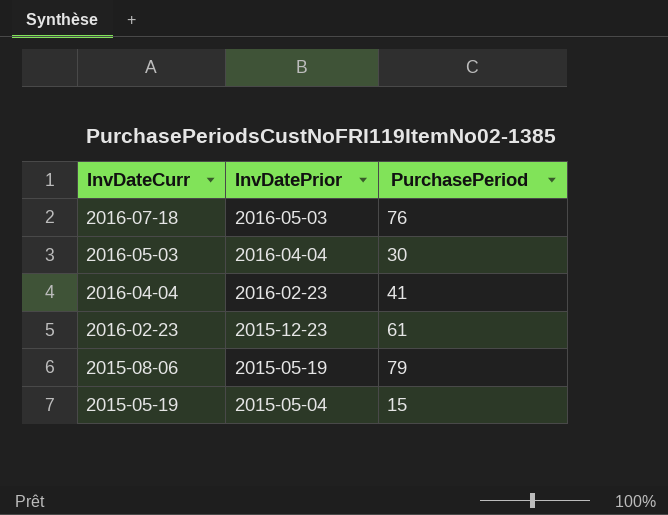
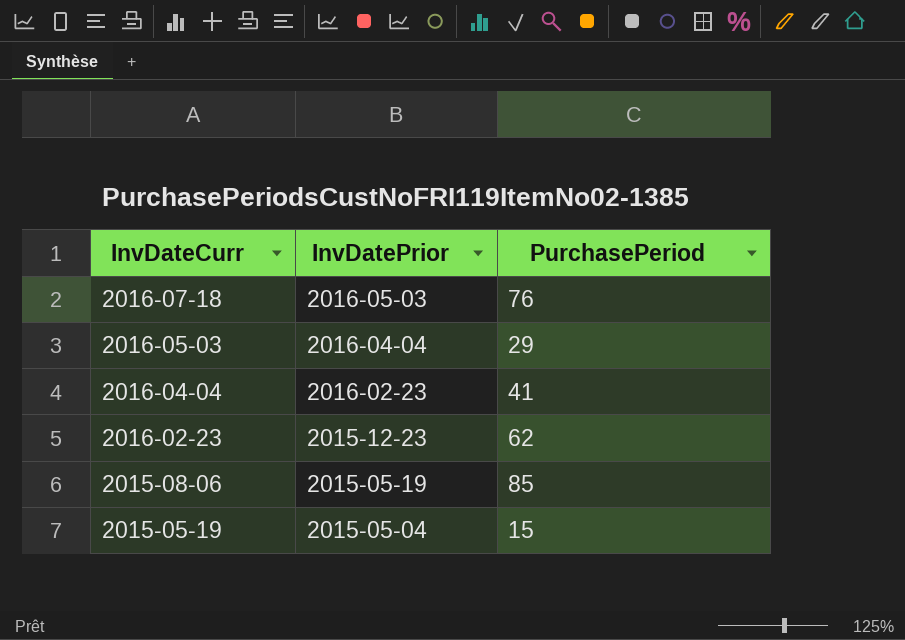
2016-05-03 | PurchasePeriod: 30 -> 29
2016-02-23 | PurchasePeriod: 61 -> 62
2015-08-06 | PurchasePeriod: 79 -> 85

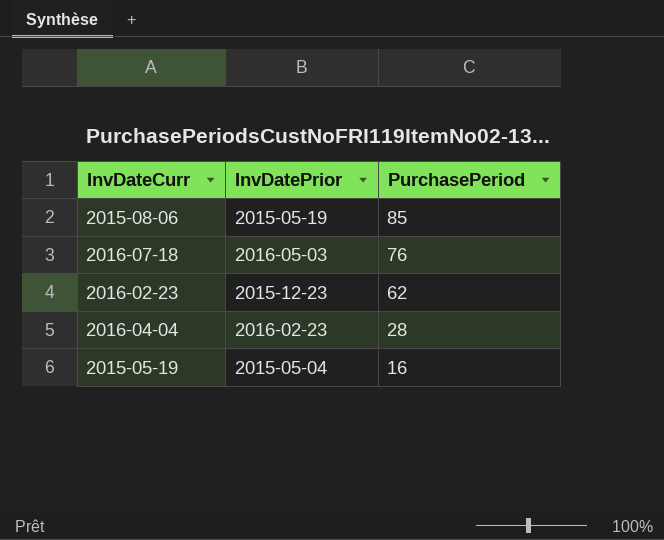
row order: InvDateCurr descending -> PurchasePeriod descending
row 2016-05-03: 2016-04-04 | 29 -> none
2016-04-04 | PurchasePeriod: 41 -> 28
2015-05-19 | PurchasePeriod: 15 -> 16

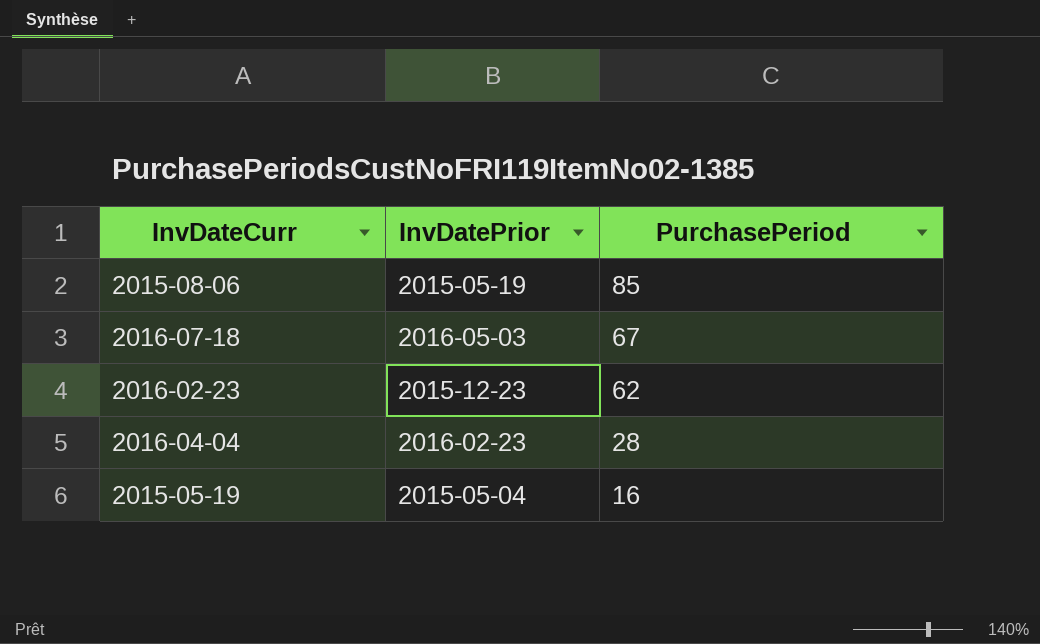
2016-07-18 | PurchasePeriod: 76 -> 67

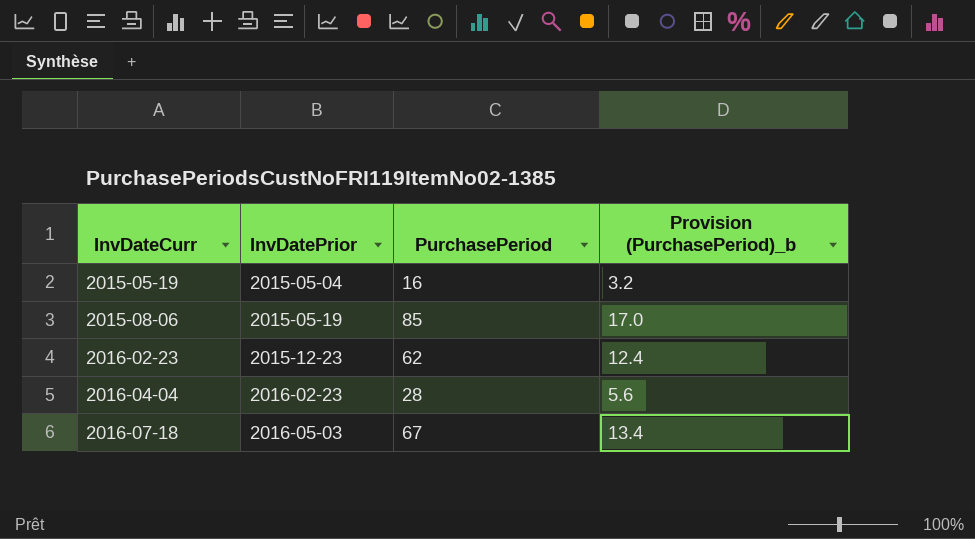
row order: PurchasePeriod descending -> InvDateCurr ascending
column Provision (PurchasePeriod)_b | formula: none -> [PurchasePeriod] * 0.2

